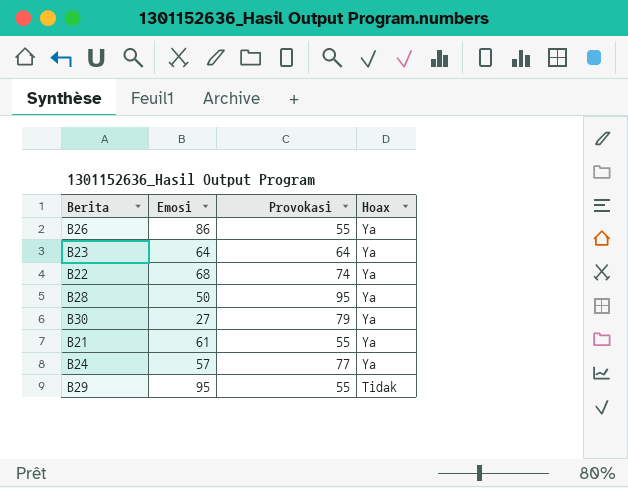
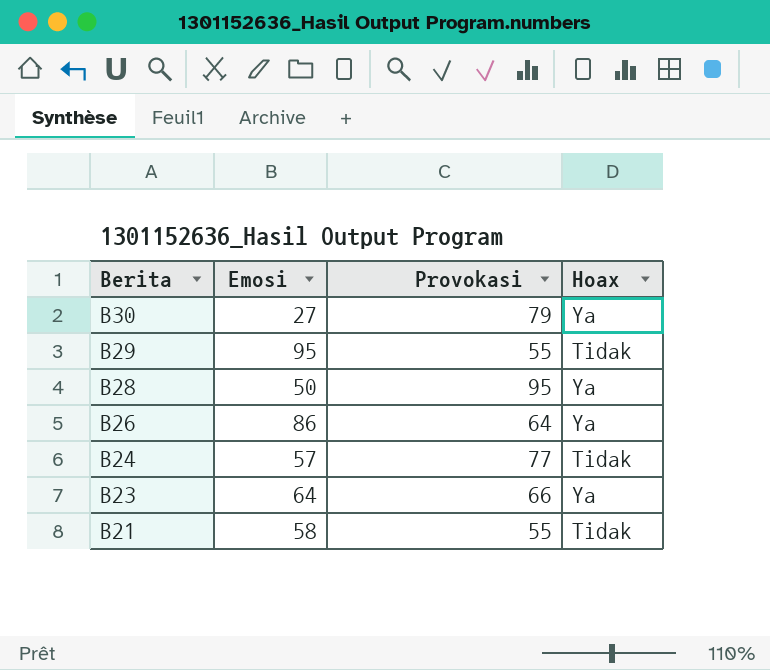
row order: Hoax descending -> Berita descending
row B22: 68 | 74 | Ya -> none
B26 | Provokasi: 55 -> 64
B24 | Hoax: Ya -> Tidak
B23 | Provokasi: 64 -> 66
B21 | Emosi: 61 -> 58
B21 | Hoax: Ya -> Tidak

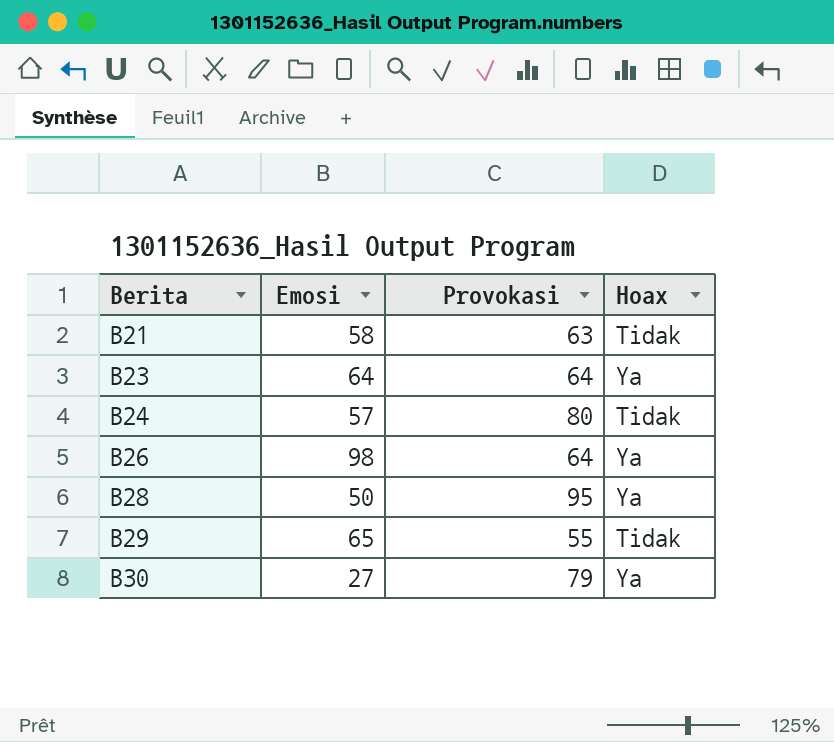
row order: Berita descending -> Berita ascending
B21 | Provokasi: 55 -> 63
B23 | Provokasi: 66 -> 64
B24 | Provokasi: 77 -> 80
B26 | Emosi: 86 -> 98
B29 | Emosi: 95 -> 65

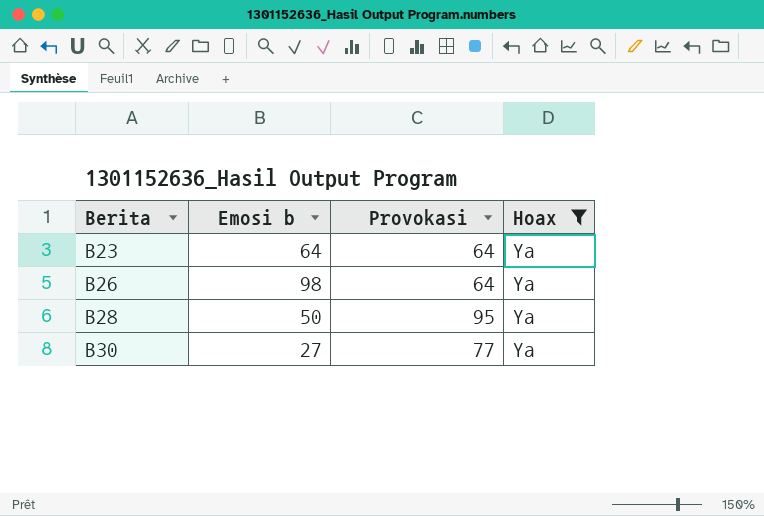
filter: none -> Hoax = Ya
column name: Emosi -> Emosi b
B30 | Provokasi: 79 -> 77

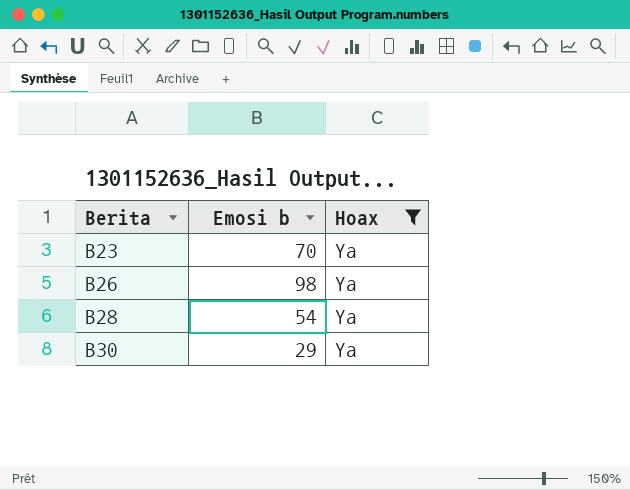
column Provokasi | position: 3 -> none
B23 | Emosi b: 64 -> 70
B28 | Emosi b: 50 -> 54
B30 | Emosi b: 27 -> 29

